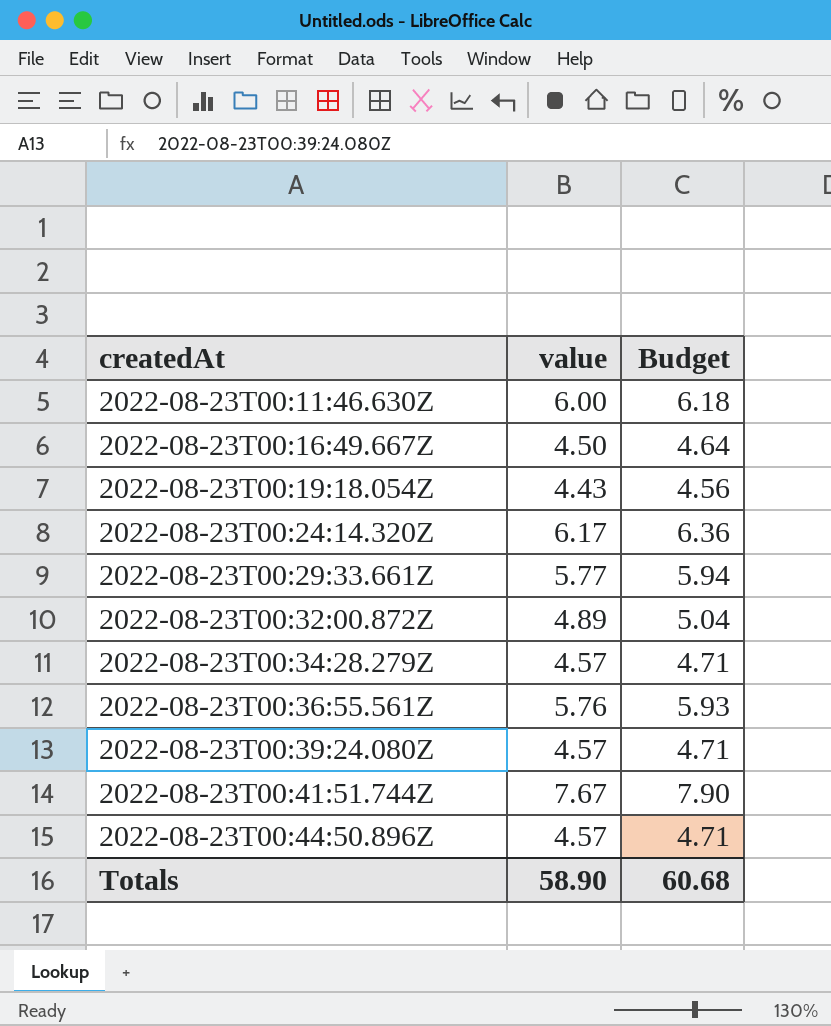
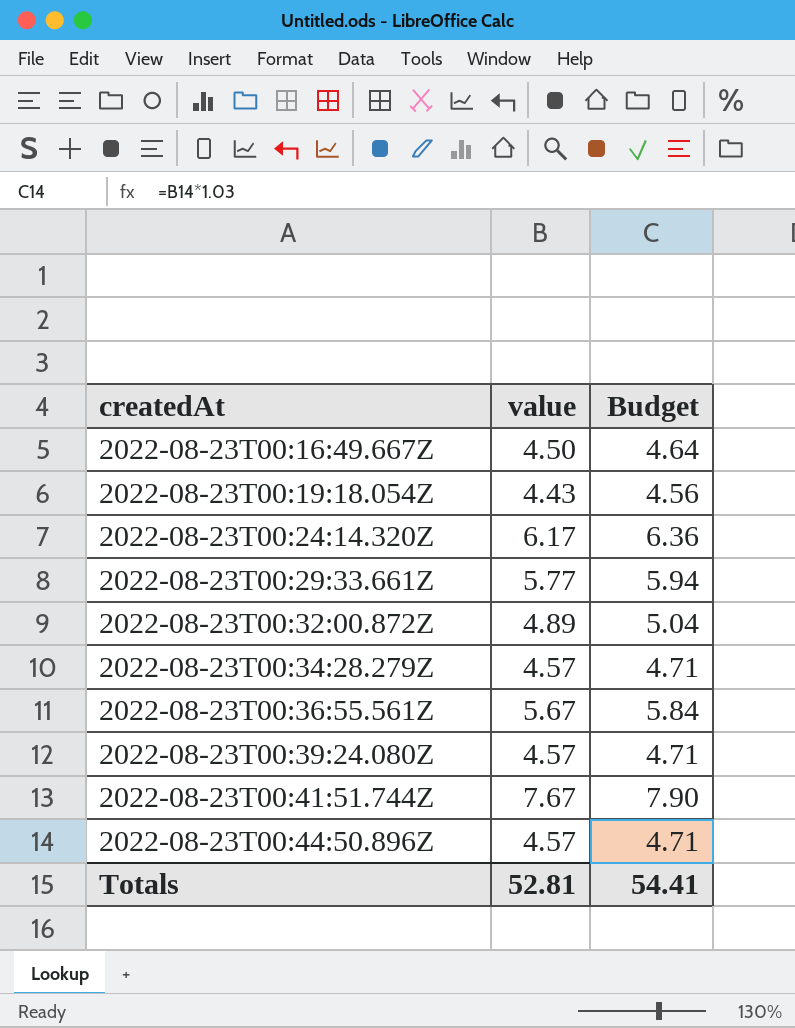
row 2022-08-23T00:11:46.630Z: 6.00 | 6.18 -> none
2022-08-23T00:36:55.561Z | value: 5.76 -> 5.67
2022-08-23T00:36:55.561Z | Budget: 5.93 -> 5.84
Totals | value: 58.90 -> 52.81
Totals | Budget: 60.68 -> 54.41

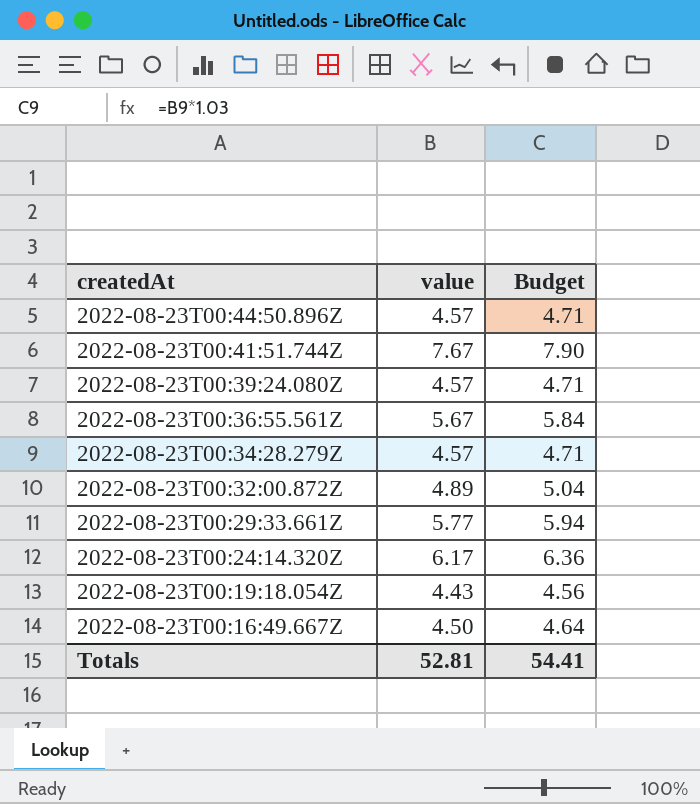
row order: createdAt ascending -> createdAt descending

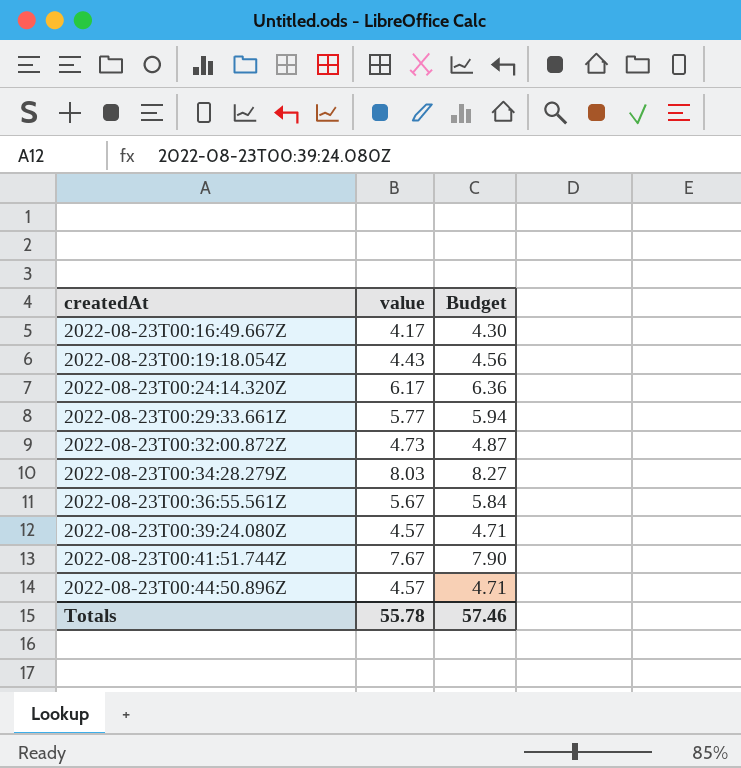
row order: createdAt descending -> createdAt ascending
2022-08-23T00:16:49.667Z | value: 4.50 -> 4.17
2022-08-23T00:16:49.667Z | Budget: 4.64 -> 4.30
2022-08-23T00:32:00.872Z | value: 4.89 -> 4.73
2022-08-23T00:32:00.872Z | Budget: 5.04 -> 4.87
2022-08-23T00:34:28.279Z | value: 4.57 -> 8.03
2022-08-23T00:34:28.279Z | Budget: 4.71 -> 8.27
Totals | value: 52.81 -> 55.78
Totals | Budget: 54.41 -> 57.46

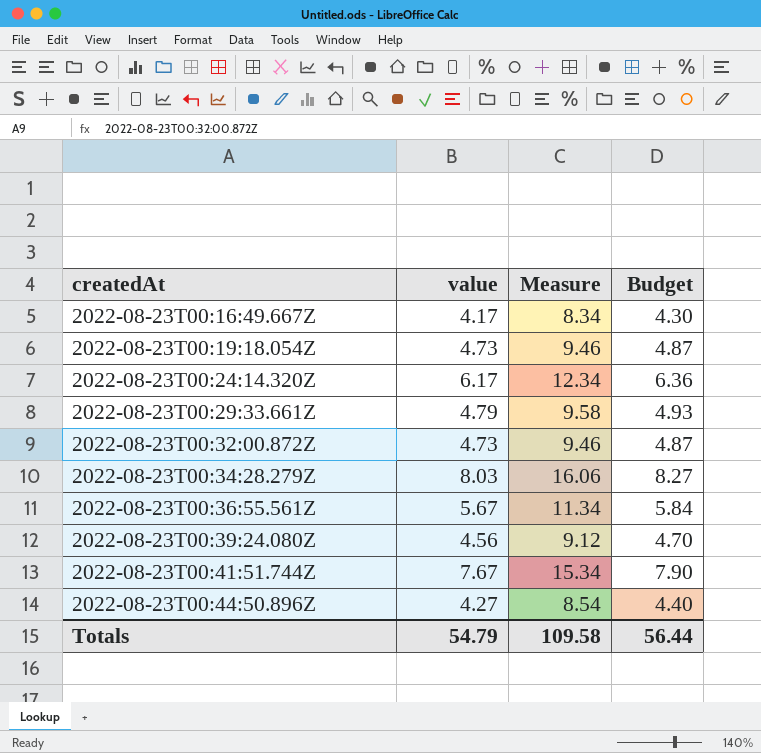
column Measure | formula: none -> [value] * 2
2022-08-23T00:19:18.054Z | value: 4.43 -> 4.73
2022-08-23T00:19:18.054Z | Budget: 4.56 -> 4.87
2022-08-23T00:29:33.661Z | value: 5.77 -> 4.79
2022-08-23T00:29:33.661Z | Budget: 5.94 -> 4.93
2022-08-23T00:39:24.080Z | value: 4.57 -> 4.56
2022-08-23T00:39:24.080Z | Budget: 4.71 -> 4.70
2022-08-23T00:44:50.896Z | value: 4.57 -> 4.27
2022-08-23T00:44:50.896Z | Budget: 4.71 -> 4.40
Totals | value: 55.78 -> 54.79
Totals | Budget: 57.46 -> 56.44

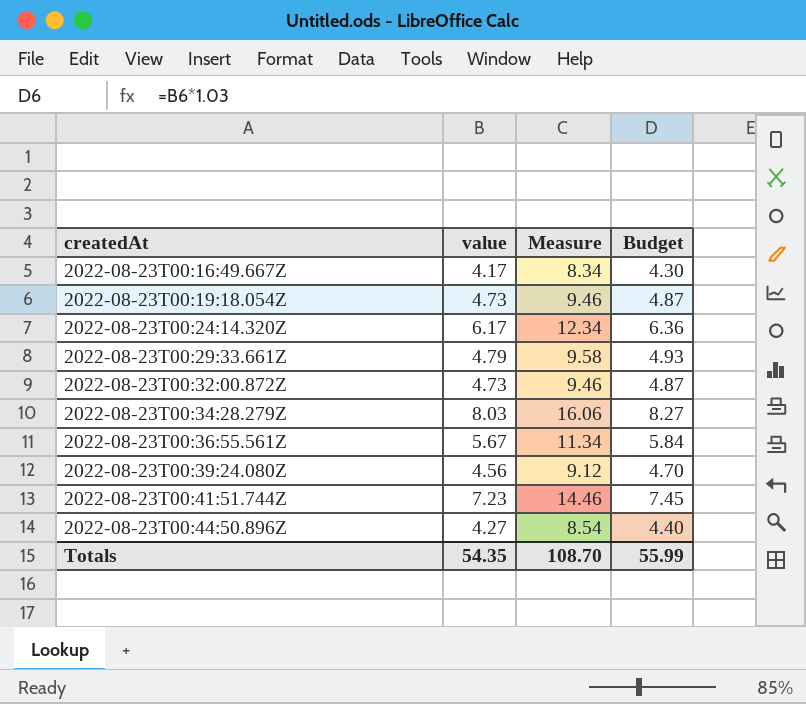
2022-08-23T00:41:51.744Z | value: 7.67 -> 7.23
2022-08-23T00:41:51.744Z | Measure: 15.34 -> 14.46
2022-08-23T00:41:51.744Z | Budget: 7.90 -> 7.45
Totals | value: 54.79 -> 54.35
Totals | Measure: 109.58 -> 108.70
Totals | Budget: 56.44 -> 55.99

